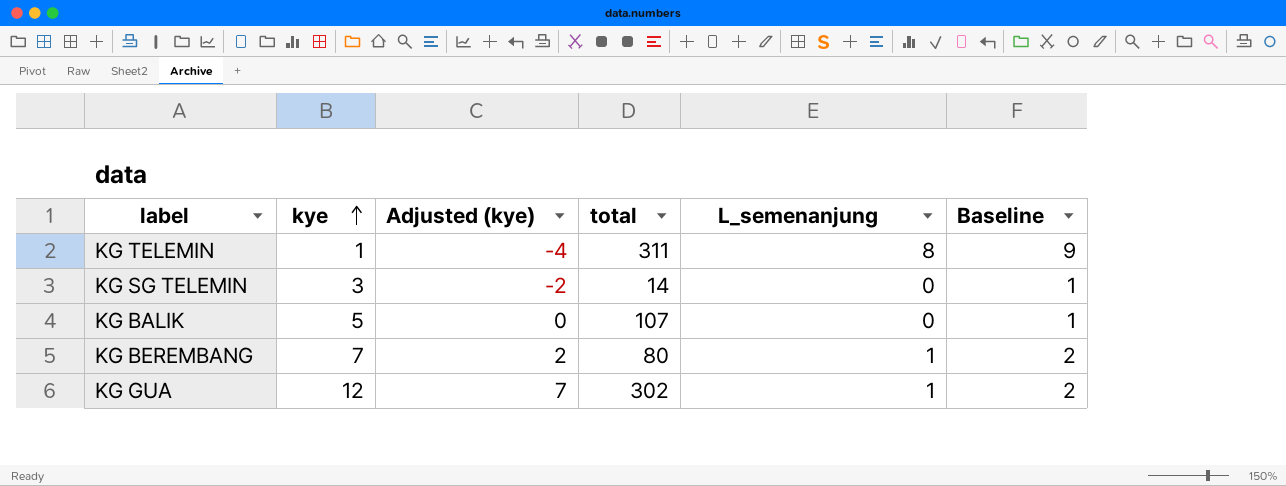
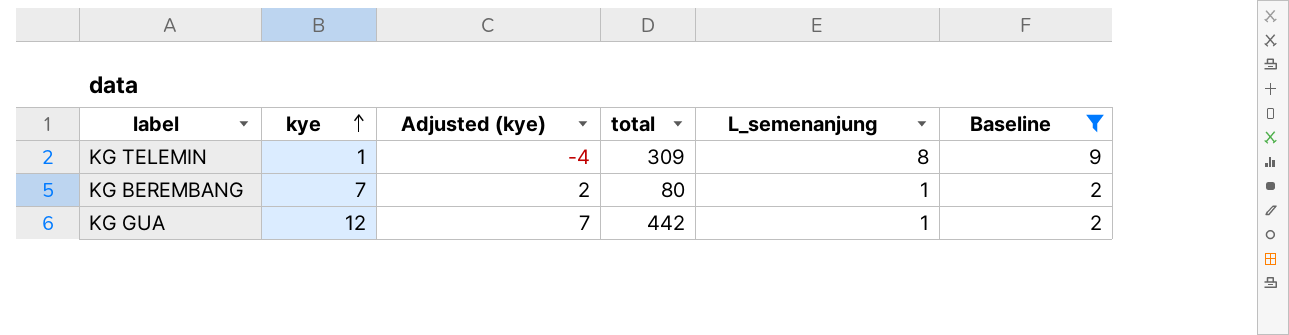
filter: none -> Baseline != 1
KG TELEMIN | total: 311 -> 309
KG GUA | total: 302 -> 442

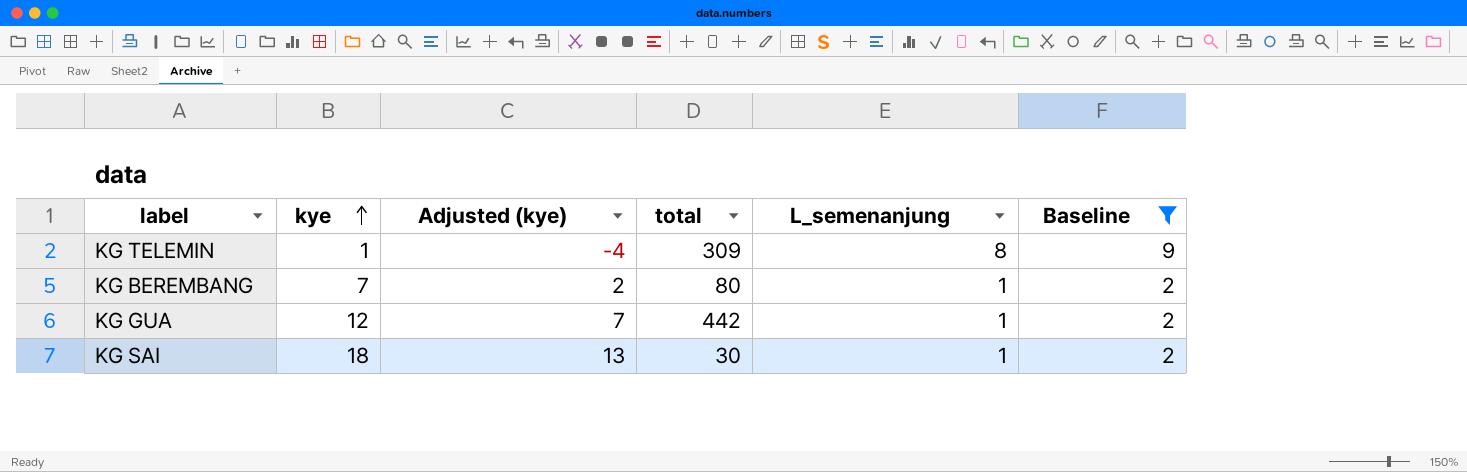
row KG SAI: none -> 18 | 13 | 30 | 1 | 2

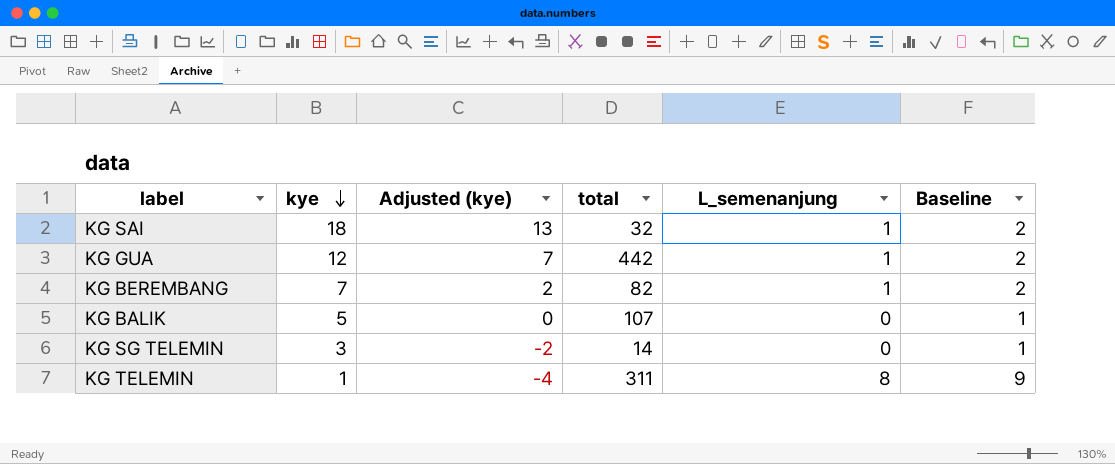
filter: Baseline != 1 -> none
row order: kye ascending -> kye descending
KG SAI | total: 30 -> 32
KG BEREMBANG | total: 80 -> 82
KG TELEMIN | total: 309 -> 311

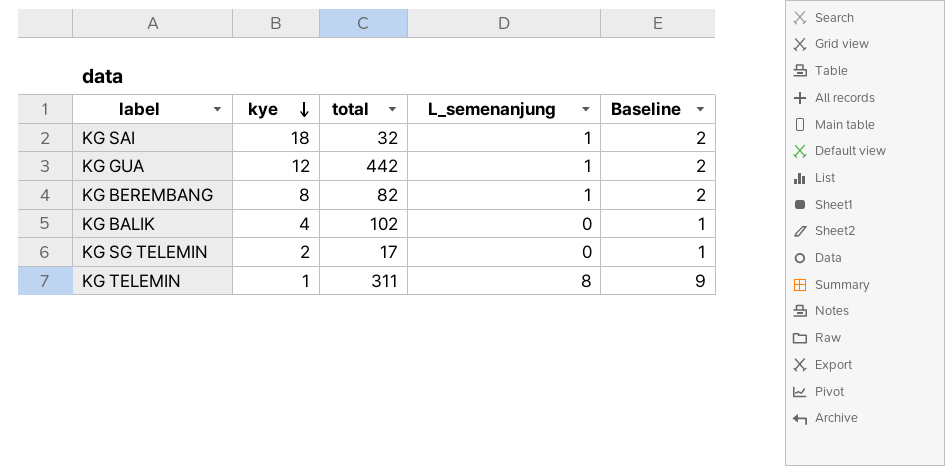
column Adjusted (kye) | formula: [kye] - 5 -> none
KG BEREMBANG | kye: 7 -> 8
KG BALIK | kye: 5 -> 4
KG BALIK | total: 107 -> 102
KG SG TELEMIN | kye: 3 -> 2
KG SG TELEMIN | total: 14 -> 17

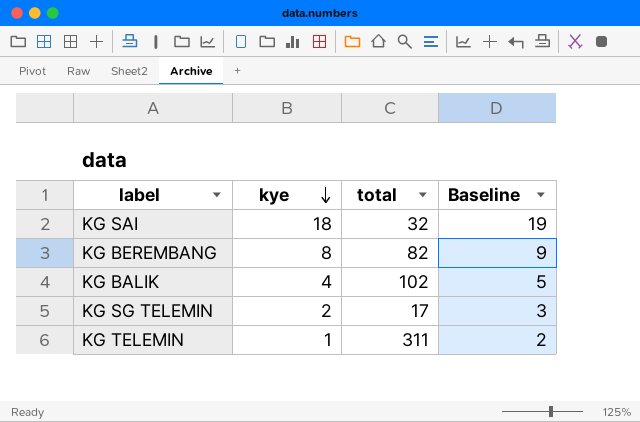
column L_semenanjung | position: 4 -> none
column Baseline | formula: [L_semenanjung] + 1 -> [kye] + 1
row KG GUA: 12 | 442 | 1 | 2 -> none

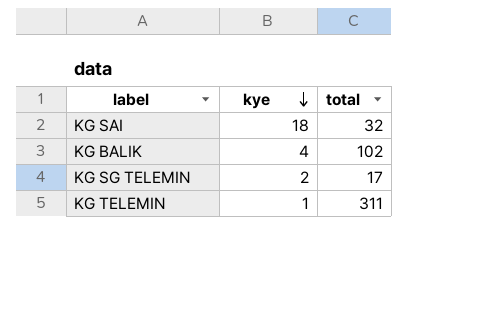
column Baseline | formula: [kye] + 1 -> none
row KG BEREMBANG: 8 | 82 | 9 -> none

